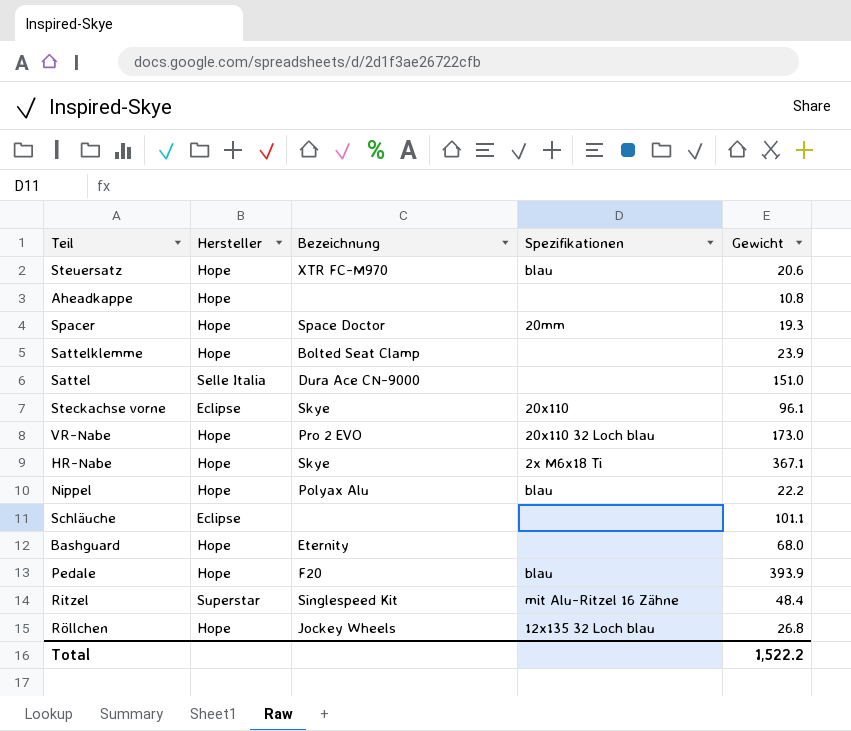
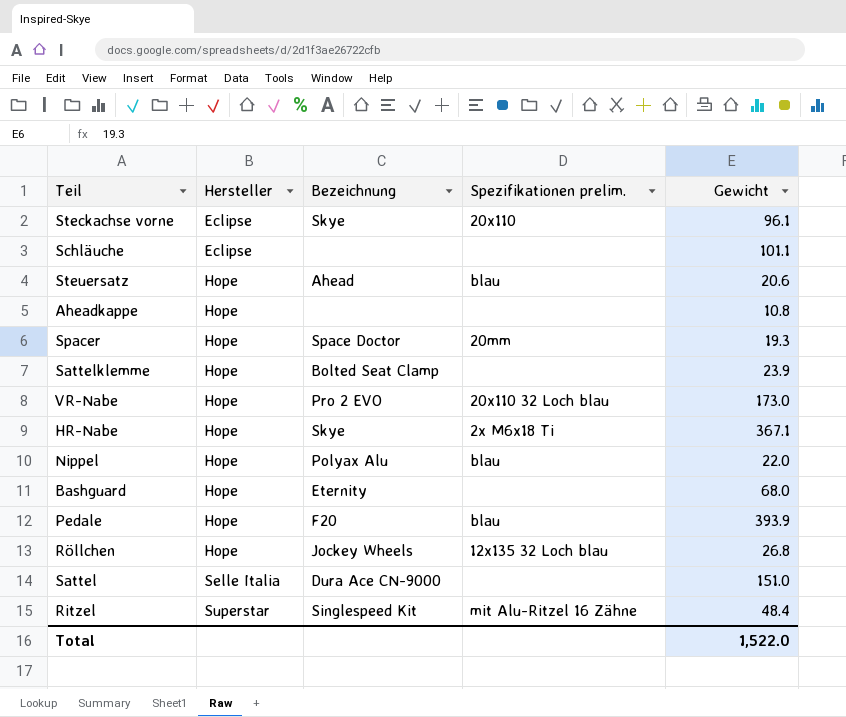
row order: none -> Hersteller ascending
column name: Spezifikationen -> Spezifikationen prelim.
Steuersatz | Bezeichnung: XTR FC-M970 -> Ahead
Nippel | Gewicht: 22.2 -> 22.0
Total | Gewicht: 1,522.2 -> 1,522.0

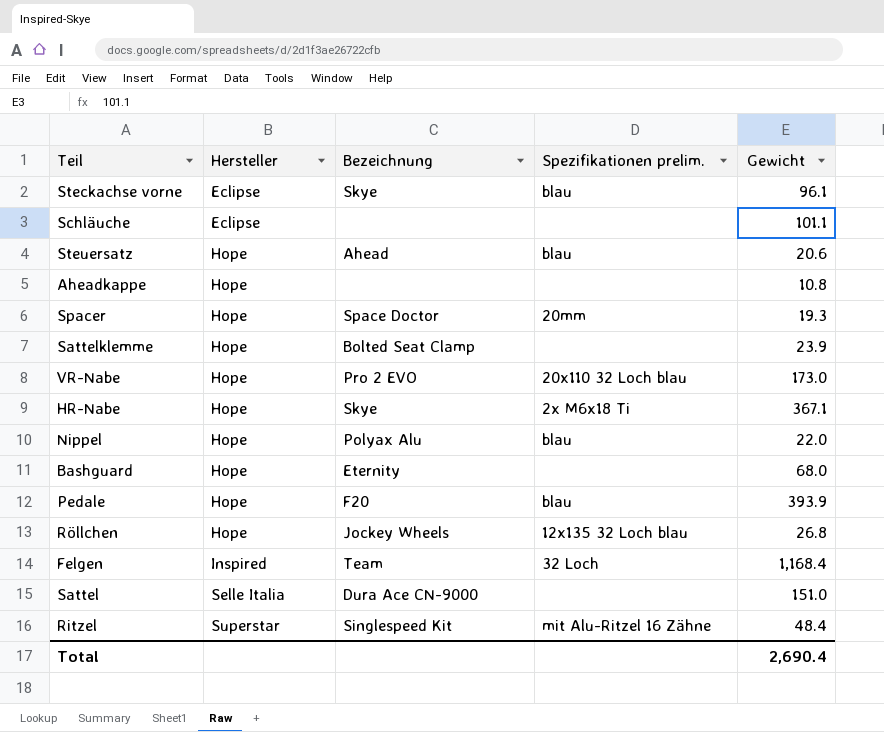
Steckachse vorne | Spezifikationen prelim.: 20x110 -> blau
row Felgen: none -> Inspired | Team | 32 Loch | 1,168.4
Total | Gewicht: 1,522.0 -> 2,690.4

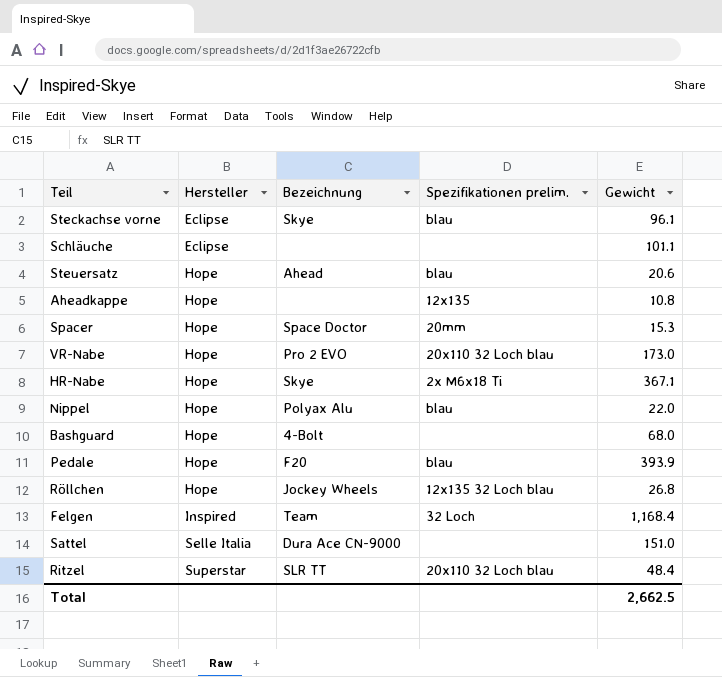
row Sattelklemme: Hope | Bolted Seat Clamp | none | 23.9 -> none
Aheadkappe | Spezifikationen prelim.: none -> 12x135
Spacer | Gewicht: 19.3 -> 15.3
Bashguard | Bezeichnung: Eternity -> 4-Bolt
Ritzel | Bezeichnung: Singlespeed Kit -> SLR TT
Ritzel | Spezifikationen prelim.: mit Alu-Ritzel 16 Zähne -> 20x110 32 Loch blau
Total | Gewicht: 2,690.4 -> 2,662.5

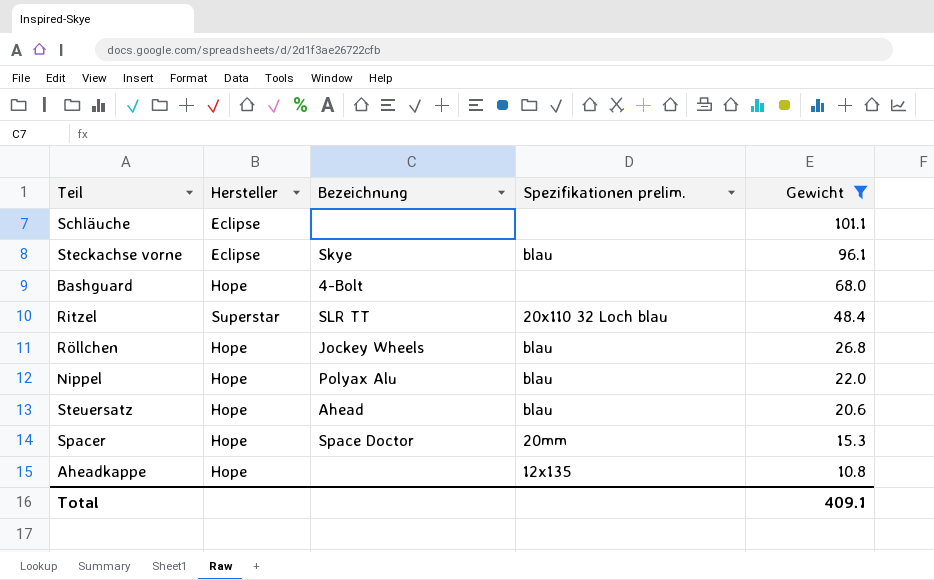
filter: none -> Gewicht <= 101.1
row order: Hersteller ascending -> Gewicht descending
Röllchen | Spezifikationen prelim.: 12x135 32 Loch blau -> blau
Total | Gewicht: 2,662.5 -> 409.1

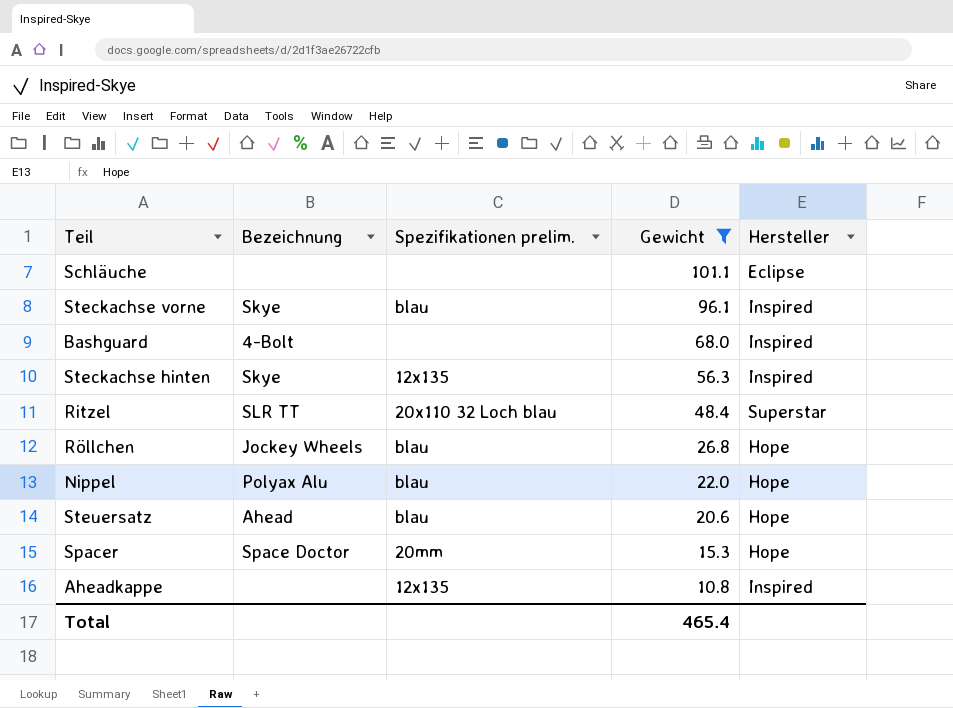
column Hersteller | position: 2 -> 5
Steckachse vorne | Hersteller: Eclipse -> Inspired
Bashguard | Hersteller: Hope -> Inspired
row Steckachse hinten: none -> Skye | 12x135 | 56.3 | Inspired
Aheadkappe | Hersteller: Hope -> Inspired
Total | Gewicht: 409.1 -> 465.4

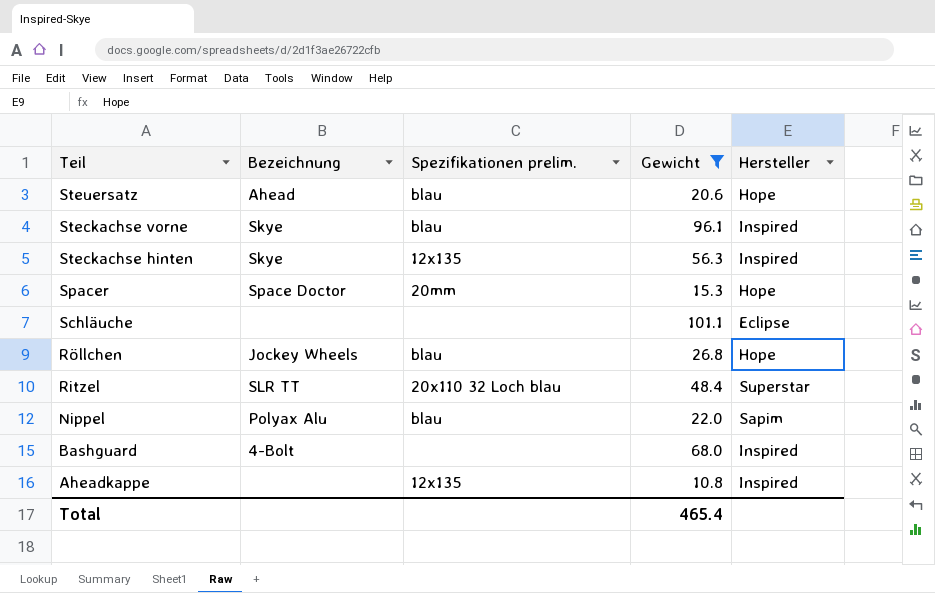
row order: Gewicht descending -> Teil descending
Nippel | Hersteller: Hope -> Sapim

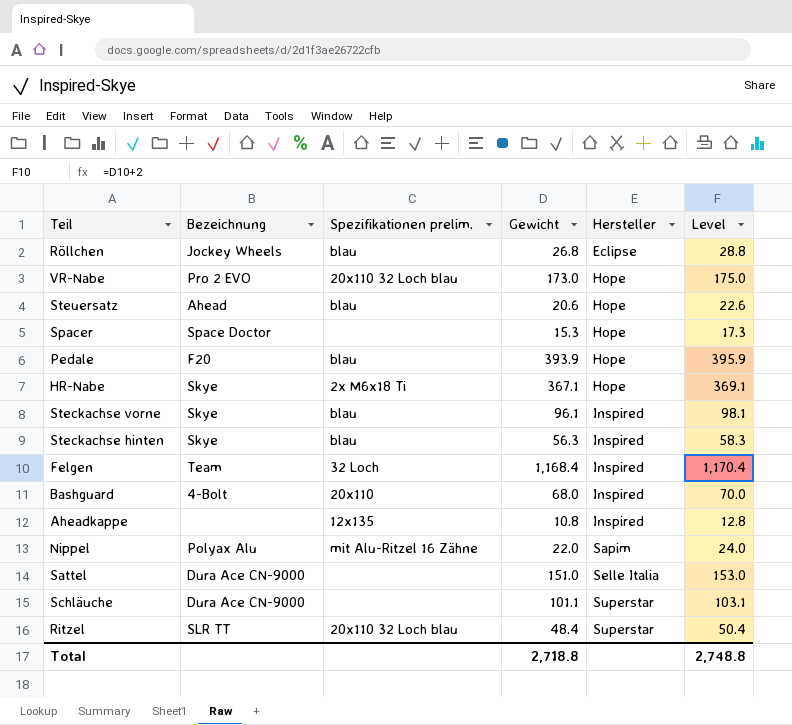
filter: Gewicht <= 101.1 -> none
row order: Teil descending -> Hersteller ascending
column Level | formula: none -> [Gewicht] + 2
Röllchen | Hersteller: Hope -> Eclipse
Spacer | Spezifikationen prelim.: 20mm -> none
Steckachse hinten | Spezifikationen prelim.: 12x135 -> blau
Bashguard | Spezifikationen prelim.: none -> 20x110
Nippel | Spezifikationen prelim.: blau -> mit Alu-Ritzel 16 Zähne
Schläuche | Bezeichnung: none -> Dura Ace CN-9000
Schläuche | Hersteller: Eclipse -> Superstar
Total | Gewicht: 465.4 -> 2,718.8

